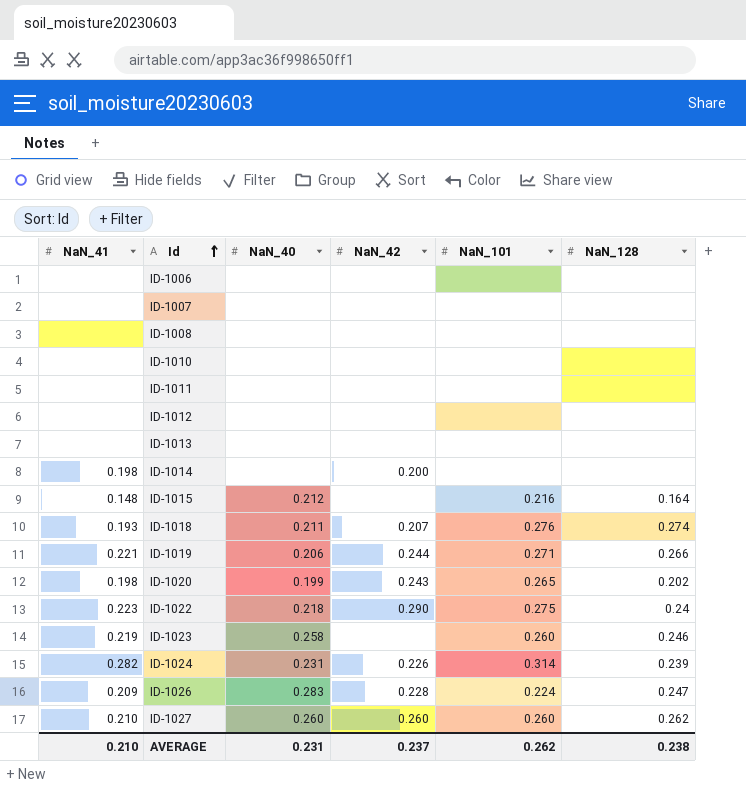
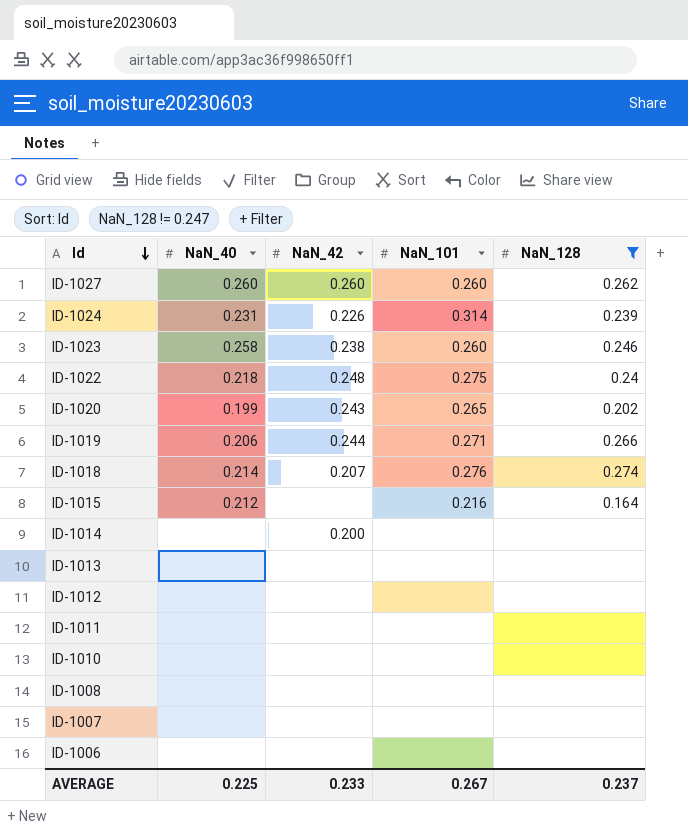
filter: none -> NaN_128 != 0.247
row order: Id ascending -> Id descending
column NaN_41 | position: 1 -> none
ID-1023 | NaN_42: none -> 0.238
ID-1022 | NaN_42: 0.290 -> 0.248
ID-1018 | NaN_40: 0.211 -> 0.214
AVERAGE | NaN_40: 0.231 -> 0.225
AVERAGE | NaN_42: 0.237 -> 0.233
AVERAGE | NaN_101: 0.262 -> 0.267
AVERAGE | NaN_128: 0.238 -> 0.237

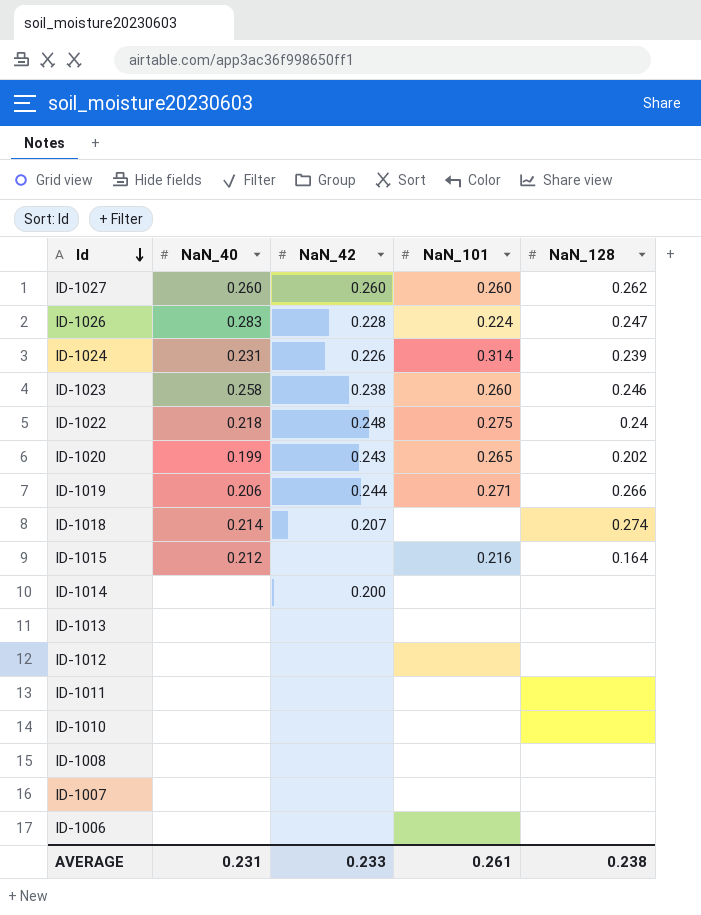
filter: NaN_128 != 0.247 -> none
ID-1018 | NaN_101: 0.276 -> none
AVERAGE | NaN_40: 0.225 -> 0.231
AVERAGE | NaN_101: 0.267 -> 0.261
AVERAGE | NaN_128: 0.237 -> 0.238

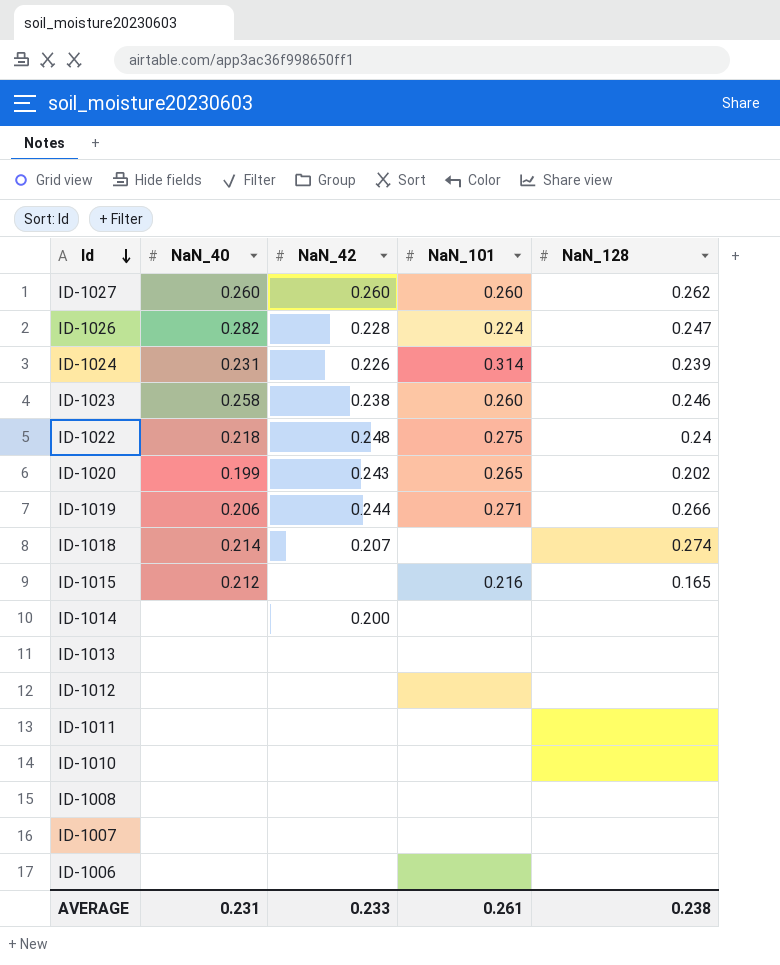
ID-1026 | NaN_40: 0.283 -> 0.282
ID-1015 | NaN_128: 0.164 -> 0.165

